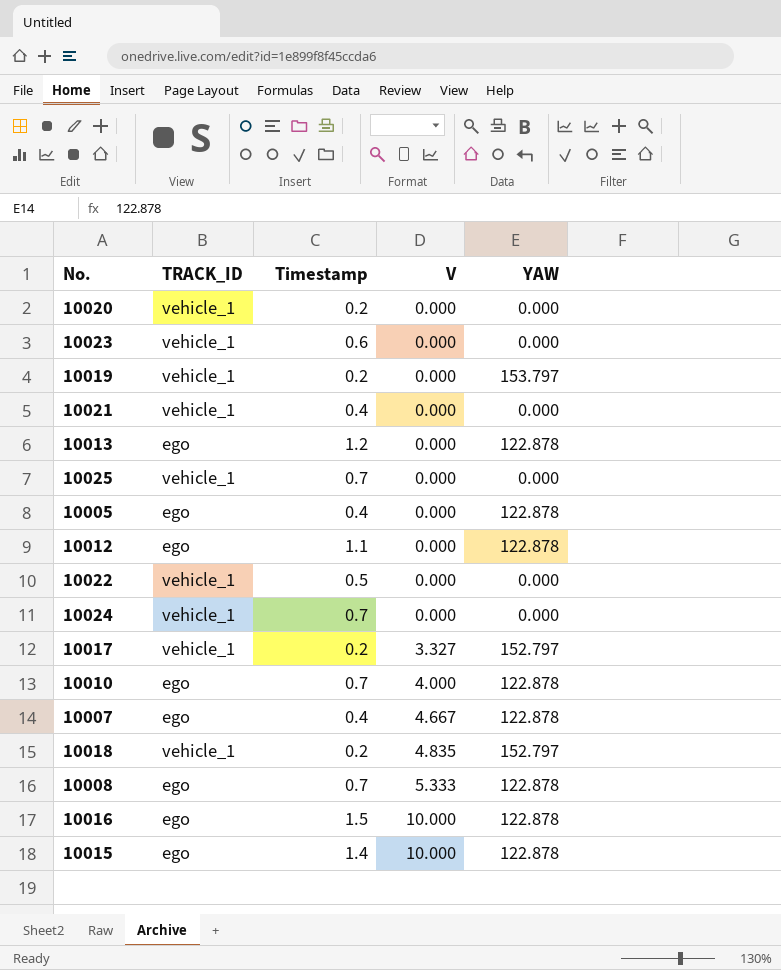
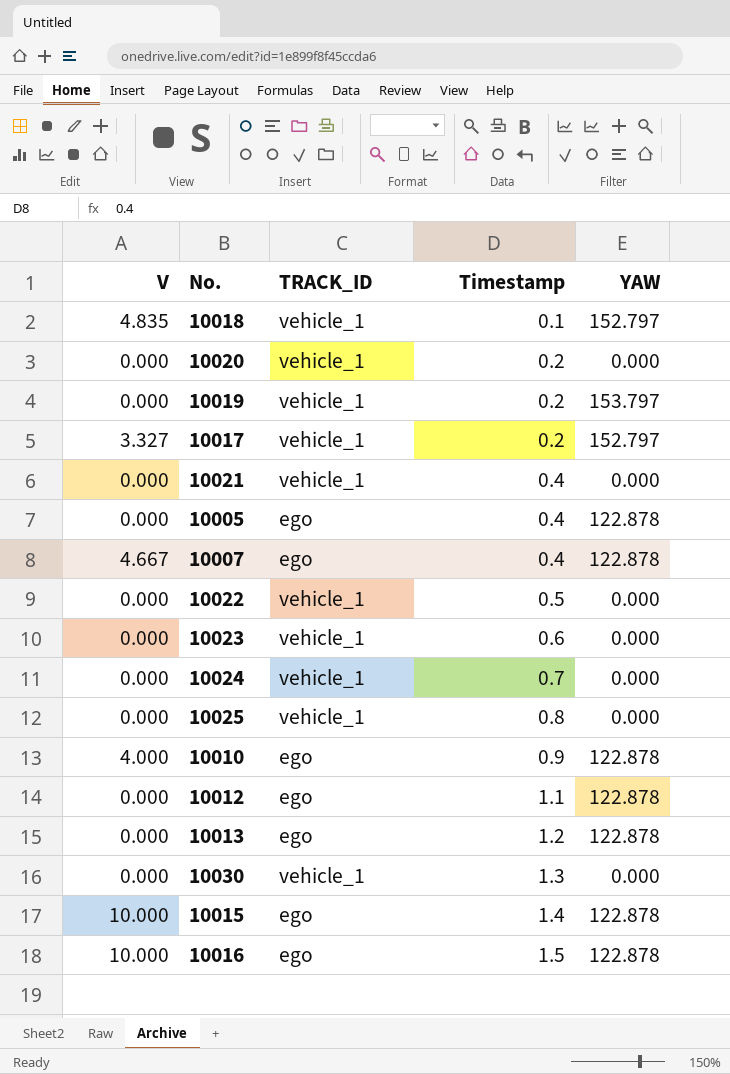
row order: V ascending -> Timestamp ascending
column V | position: 4 -> 1
row 10008: ego | 0.7 | 5.333 | 122.878 -> none
10018 | Timestamp: 0.2 -> 0.1
10025 | Timestamp: 0.7 -> 0.8
10010 | Timestamp: 0.7 -> 0.9
row 10030: none -> 0.000 | vehicle_1 | 1.3 | 0.000

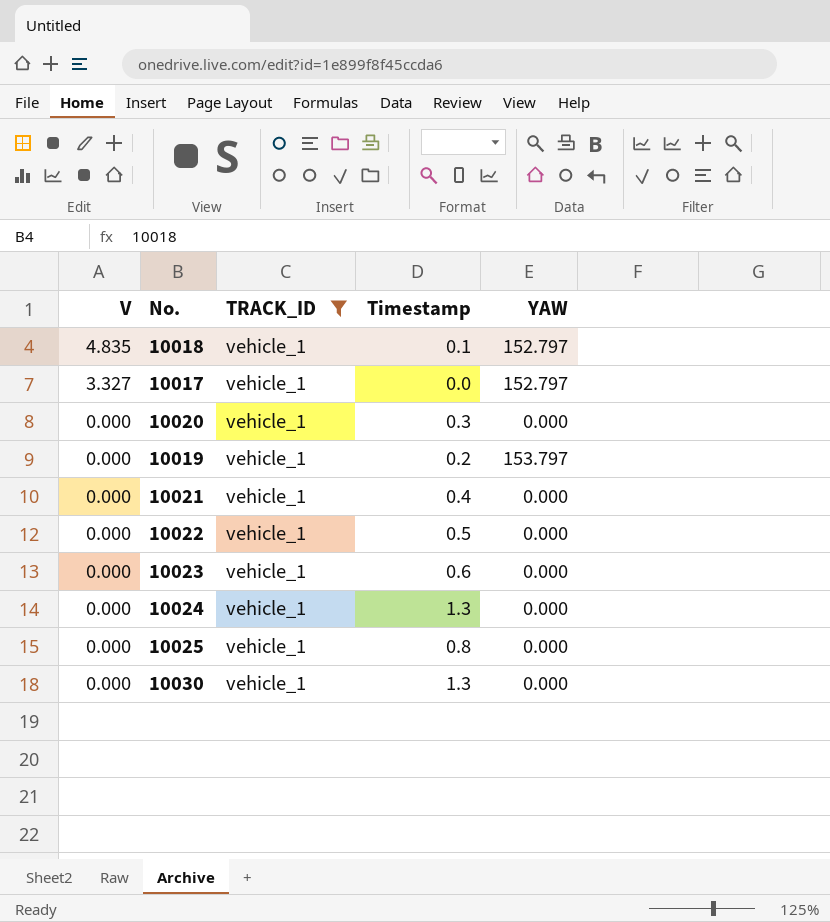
filter: none -> TRACK_ID = vehicle_1
row order: Timestamp ascending -> V descending
10017 | Timestamp: 0.2 -> 0.0
10020 | Timestamp: 0.2 -> 0.3
10024 | Timestamp: 0.7 -> 1.3

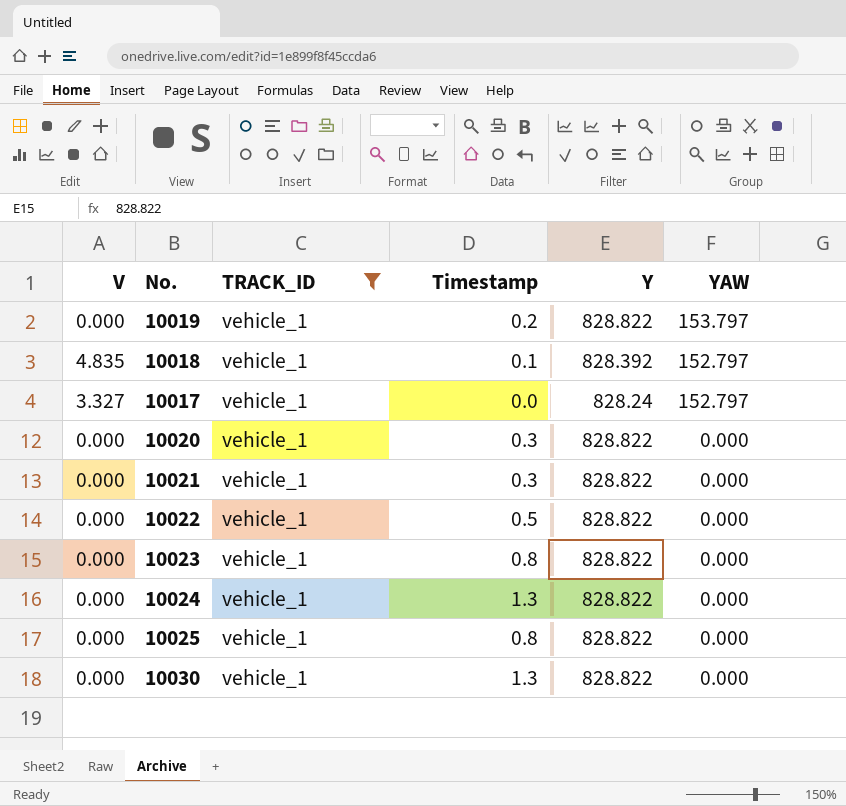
row order: V descending -> YAW descending
column Y | position: none -> 5
10021 | Timestamp: 0.4 -> 0.3
10023 | Timestamp: 0.6 -> 0.8

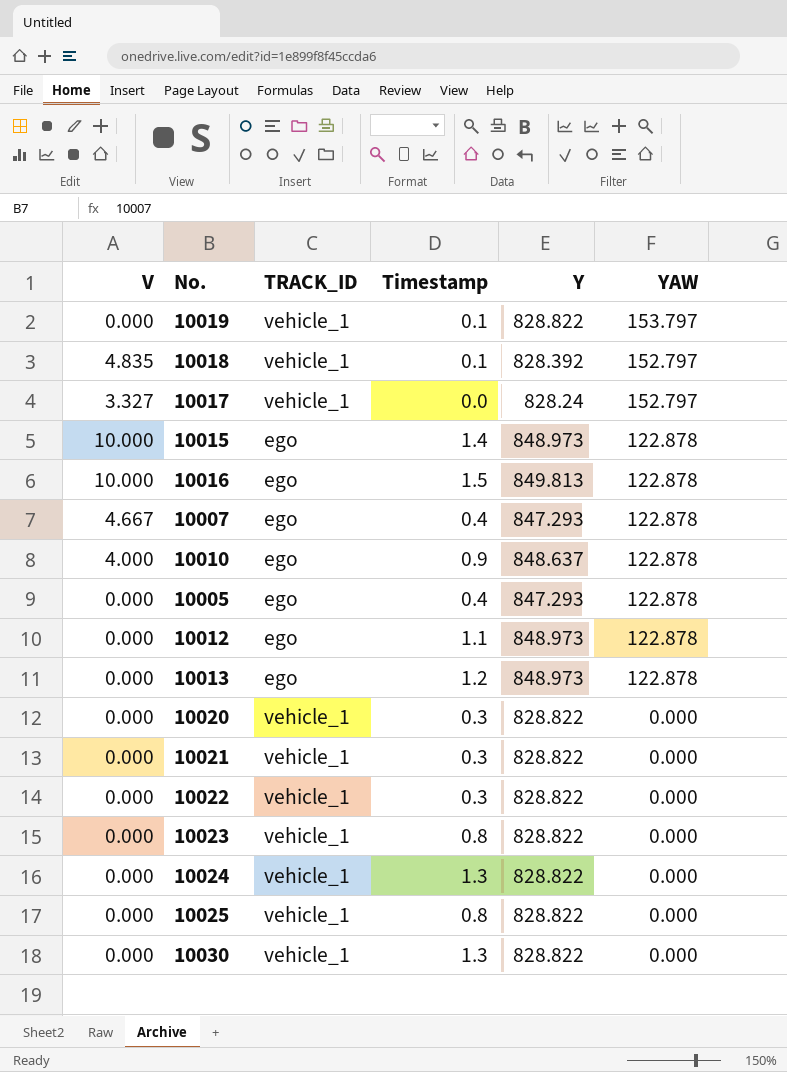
filter: TRACK_ID = vehicle_1 -> none
10019 | Timestamp: 0.2 -> 0.1
10022 | Timestamp: 0.5 -> 0.3

